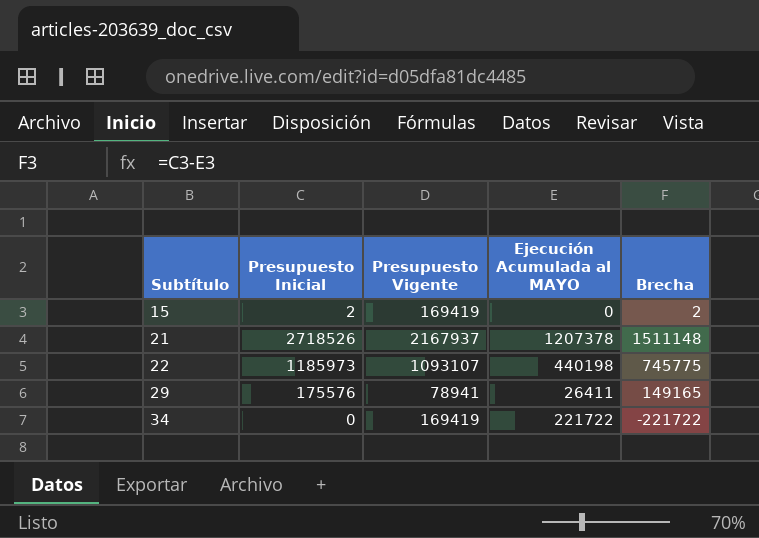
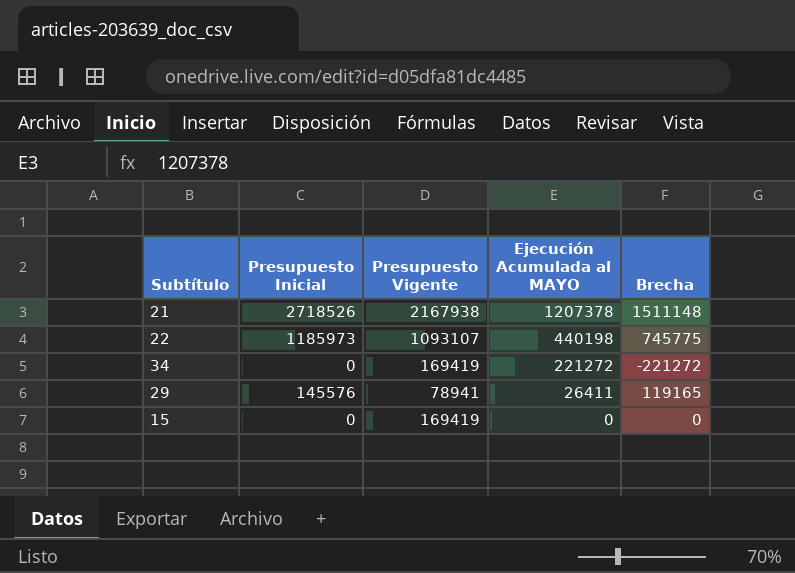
row order: Subtítulo ascending -> Ejecución Acumulada al MAYO descending
21 | Presupuesto Vigente: 2167937 -> 2167938
34 | Ejecución Acumulada al MAYO: 221722 -> 221272
34 | Brecha: -221722 -> -221272
29 | Presupuesto Inicial: 175576 -> 145576
29 | Brecha: 149165 -> 119165
15 | Presupuesto Inicial: 2 -> 0
15 | Brecha: 2 -> 0

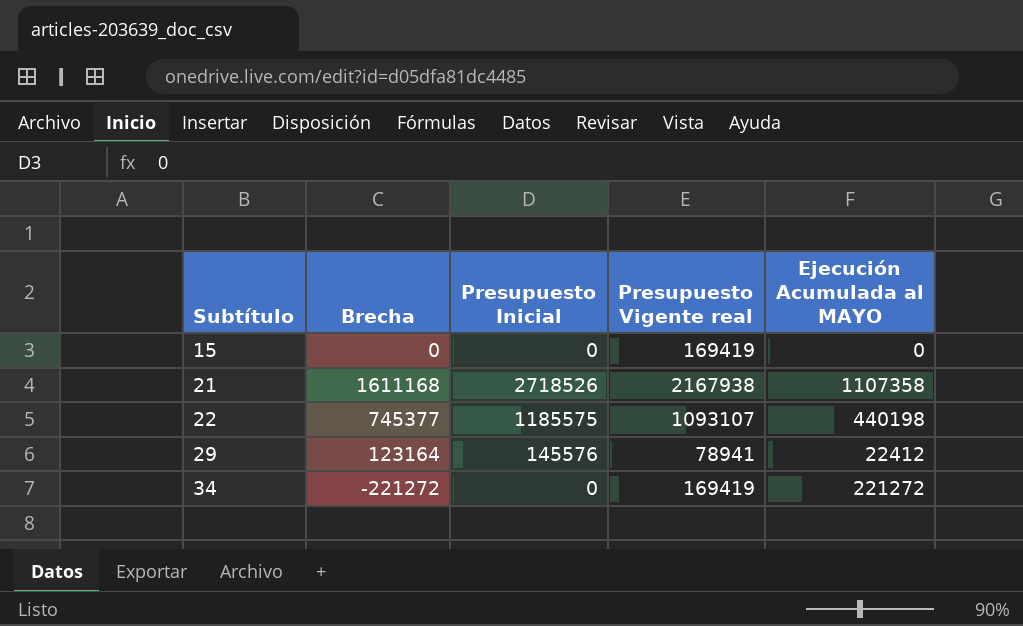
row order: Ejecución Acumulada al MAYO descending -> Subtítulo ascending
column Brecha | position: 5 -> 2
column name: Presupuesto Vigente -> Presupuesto Vigente real
21 | Brecha: 1511148 -> 1611168
21 | Ejecución Acumulada al MAYO: 1207378 -> 1107358
22 | Brecha: 745775 -> 745377
22 | Presupuesto Inicial: 1185973 -> 1185575
29 | Brecha: 119165 -> 123164
29 | Ejecución Acumulada al MAYO: 26411 -> 22412

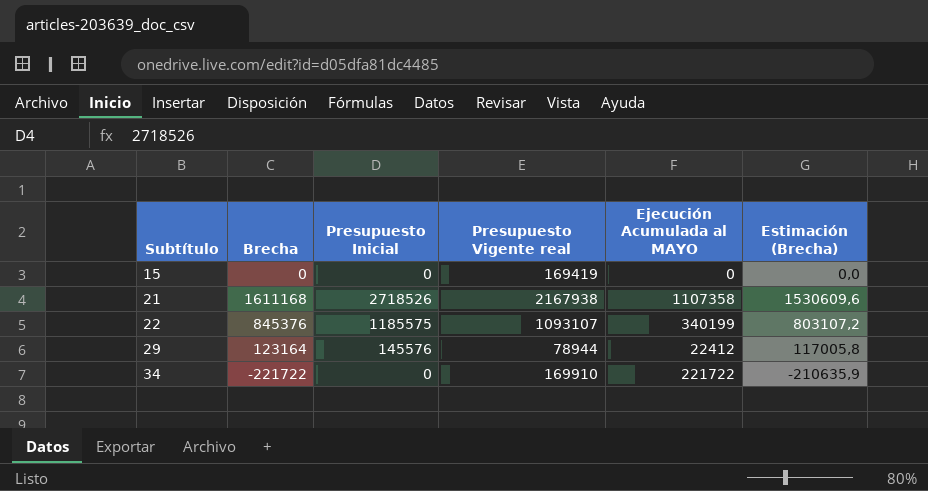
column Estimación (Brecha) | formula: none -> [Brecha] * 0,95
22 | Brecha: 745377 -> 845376
22 | Ejecución Acumulada al MAYO: 440198 -> 340199
29 | Presupuesto Vigente real: 78941 -> 78944
34 | Brecha: -221272 -> -221722
34 | Presupuesto Vigente real: 169419 -> 169910
34 | Ejecución Acumulada al MAYO: 221272 -> 221722

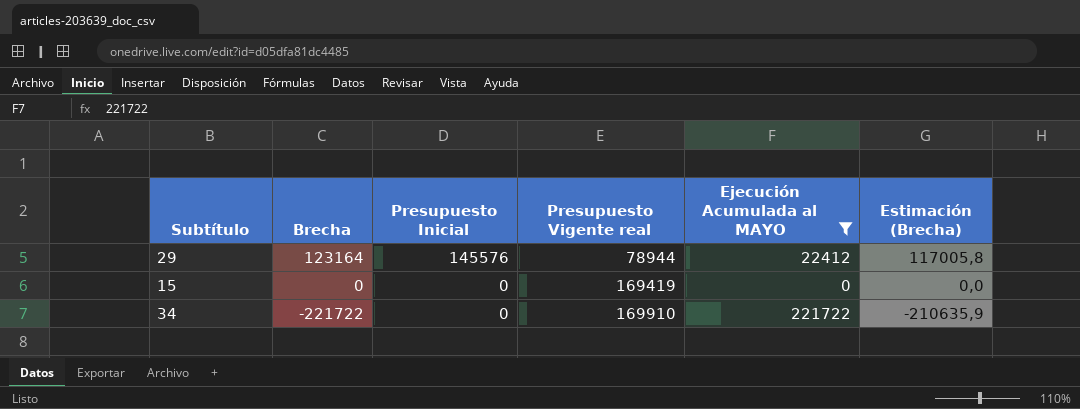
filter: none -> Ejecución Acumulada al MAYO <= 221722
row order: Subtítulo ascending -> Brecha descending

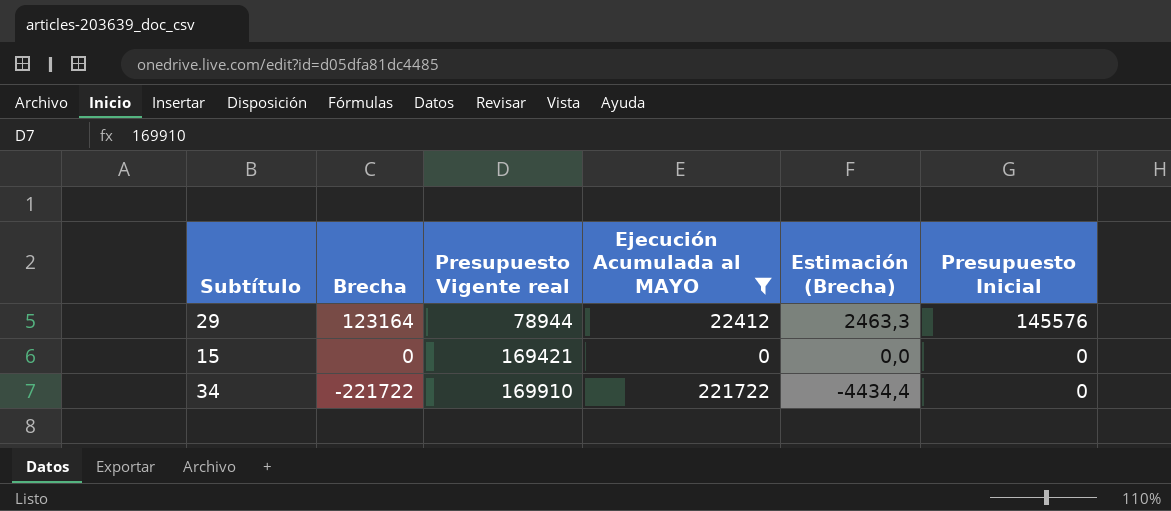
column Estimación (Brecha) | formula: [Brecha] * 0,95 -> [Brecha] * 0,02
column Presupuesto Inicial | position: 3 -> 6
15 | Presupuesto Vigente real: 169419 -> 169421

